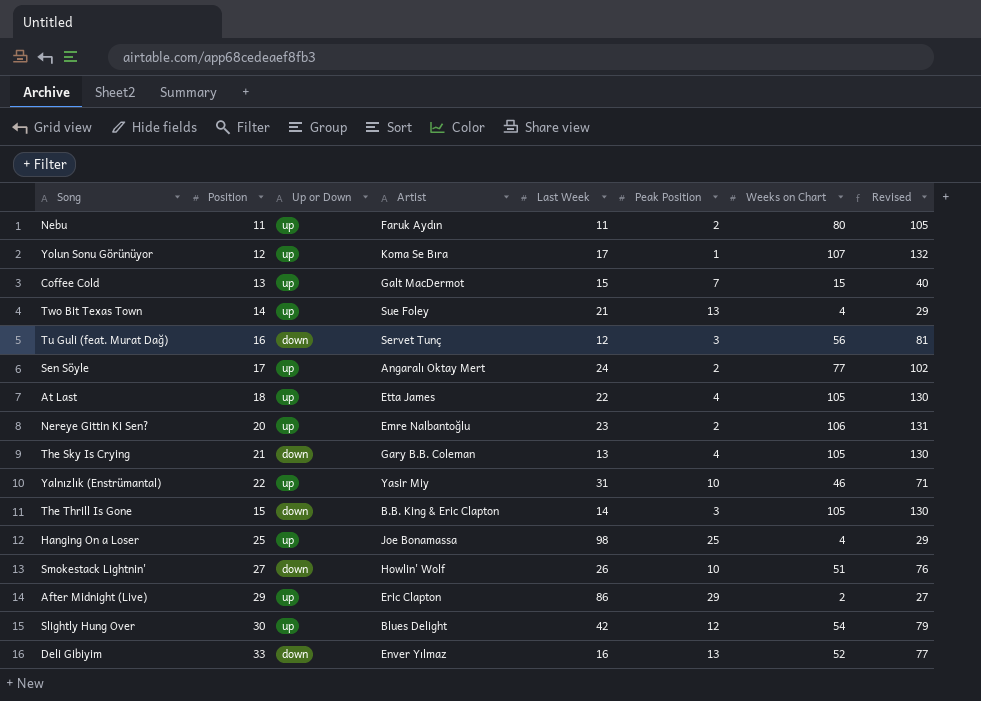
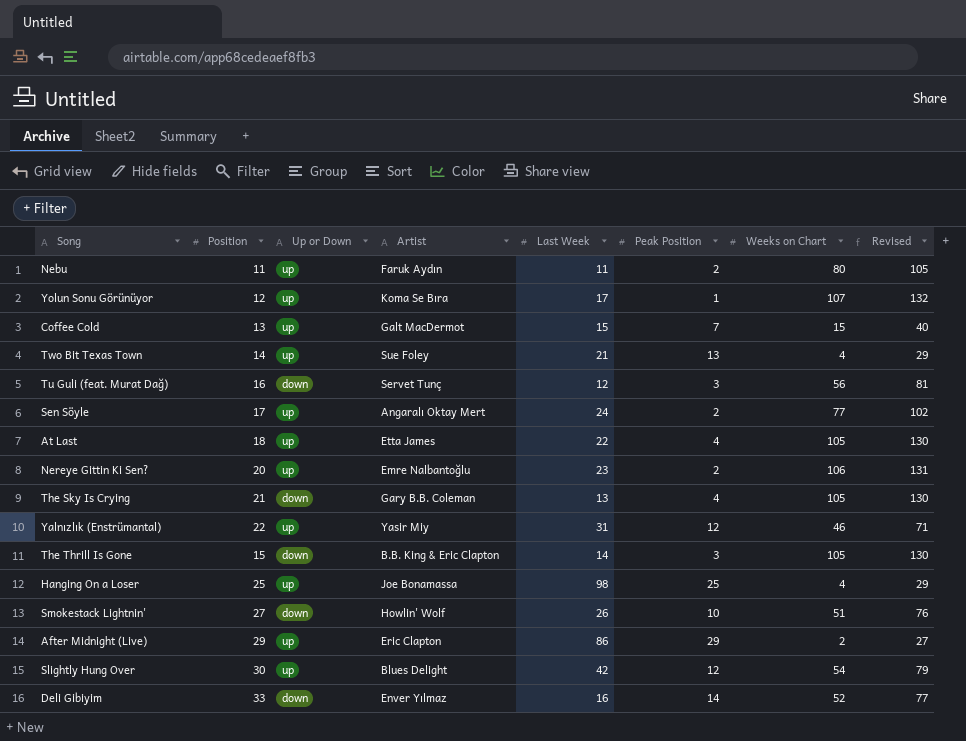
Yalnızlık (Enstrümantal) | Peak Position: 10 -> 12
Deli Gibiyim | Peak Position: 13 -> 14

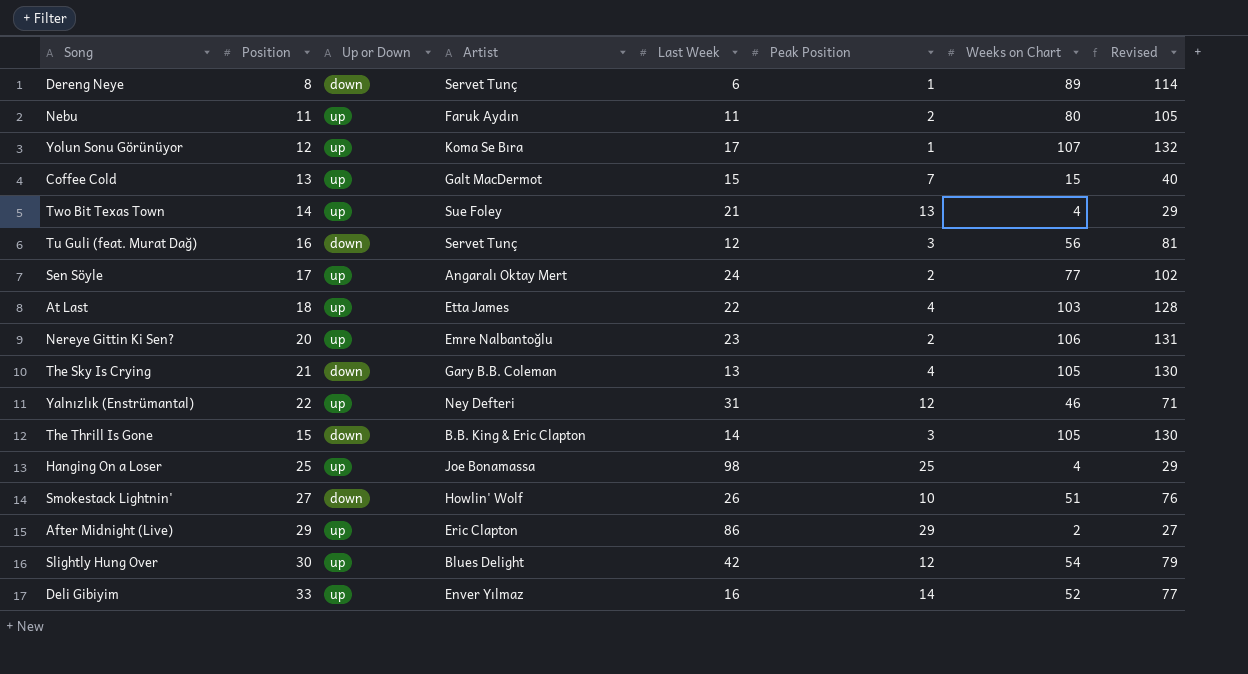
row Dereng Neye: none -> 8 | down | Servet Tunç | 6 | 1 | 89 | 114
At Last | Weeks on Chart: 105 -> 103
At Last | Revised: 130 -> 128
Yalnızlık (Enstrümantal) | Artist: Yasir Miy -> Ney Defteri
Deli Gibiyim | Up or Down: down -> up

